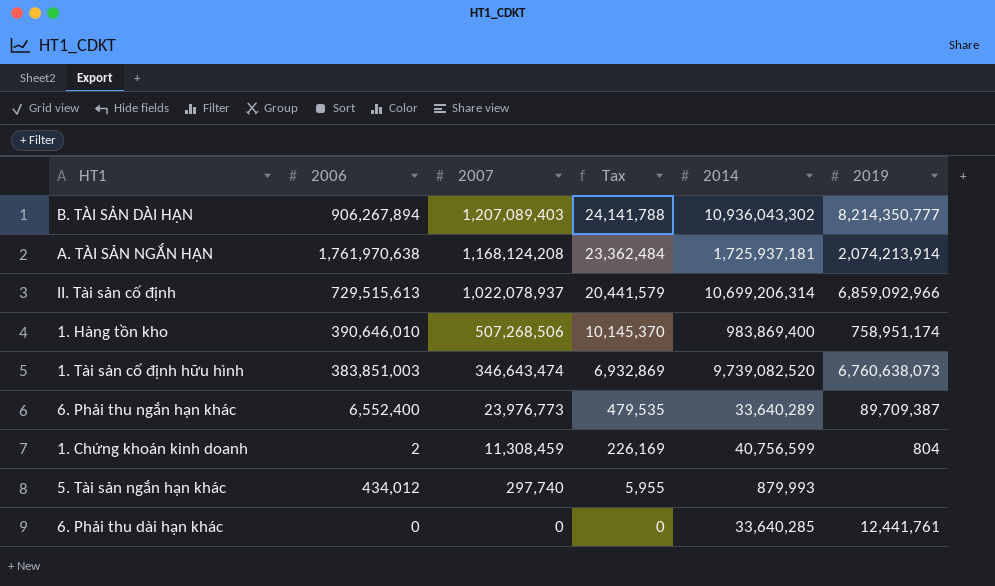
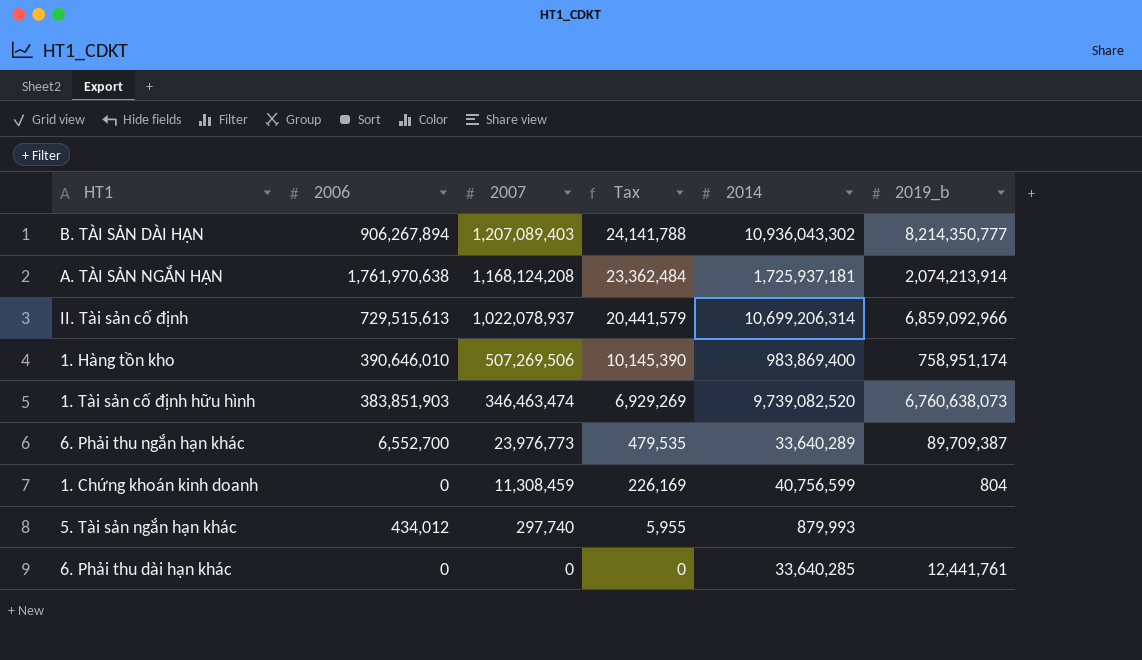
column name: 2019 -> 2019_b
1. Hàng tồn kho | 2007: 507,268,506 -> 507,269,506
1. Hàng tồn kho | Tax: 10,145,370 -> 10,145,390
1. Tài sản cố định hữu hình | 2006: 383,851,003 -> 383,851,903
1. Tài sản cố định hữu hình | 2007: 346,643,474 -> 346,463,474
1. Tài sản cố định hữu hình | Tax: 6,932,869 -> 6,929,269
6. Phải thu ngắn hạn khác | 2006: 6,552,400 -> 6,552,700
1. Chứng khoán kinh doanh | 2006: 2 -> 0

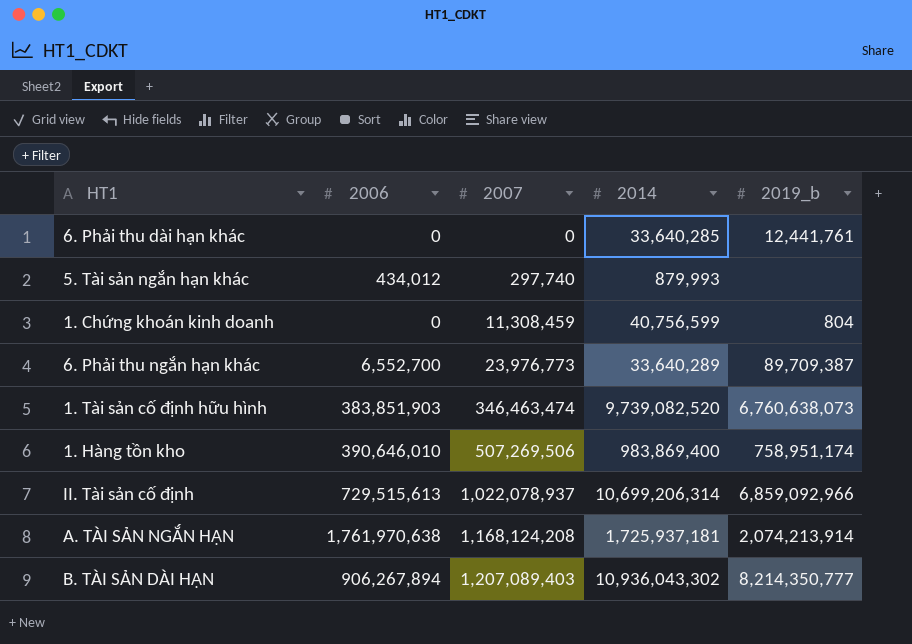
row order: 2007 descending -> 2007 ascending
column Tax | formula: [2007] * 0.02 -> none

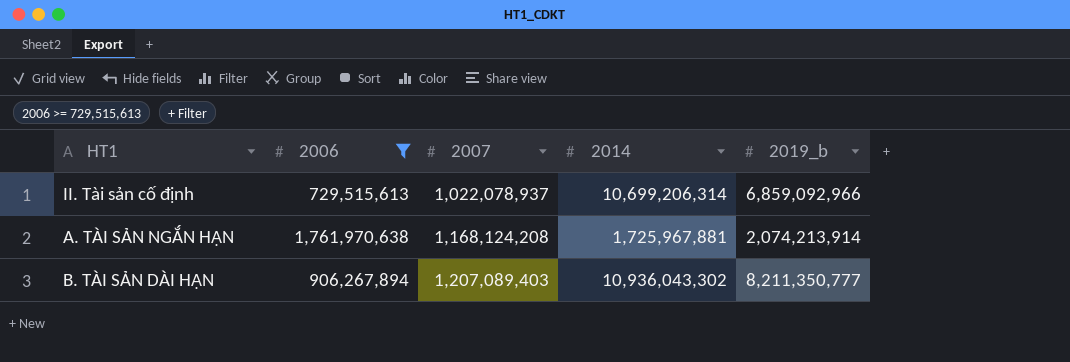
filter: none -> 2006 >= 729,515,613
A. TÀI SẢN NGẮN HẠN | 2014: 1,725,937,181 -> 1,725,967,881
B. TÀI SẢN DÀI HẠN | 2019_b: 8,214,350,777 -> 8,211,350,777

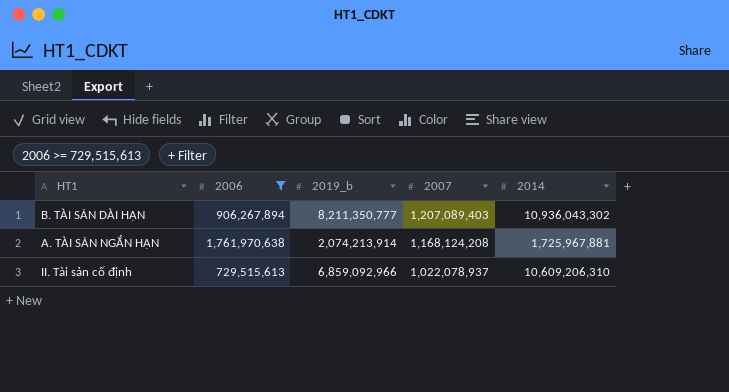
row order: 2007 ascending -> 2007 descending
column 2019_b | position: 5 -> 3
II. Tài sản cố định | 2014: 10,699,206,314 -> 10,609,206,310

